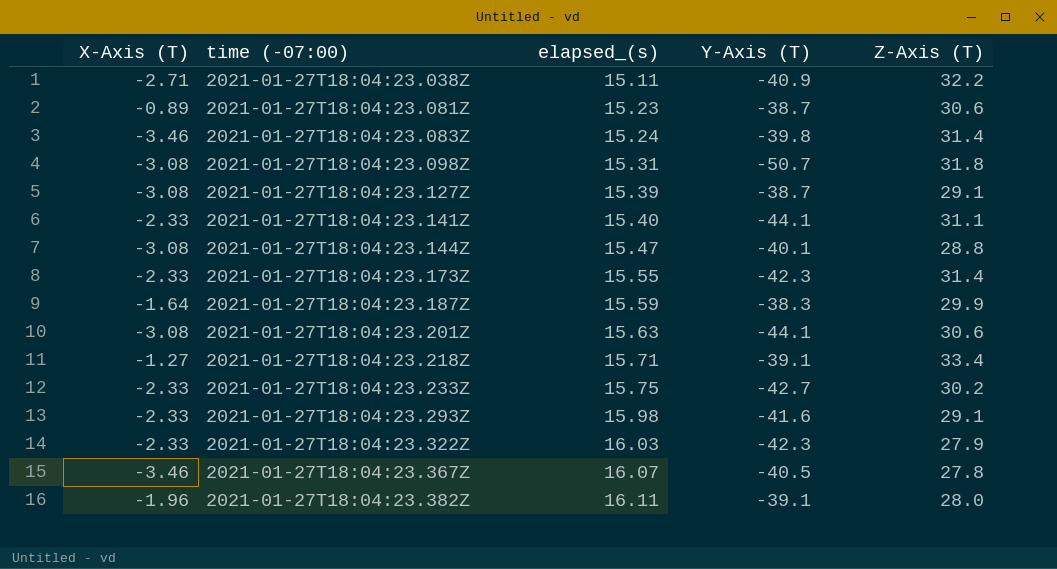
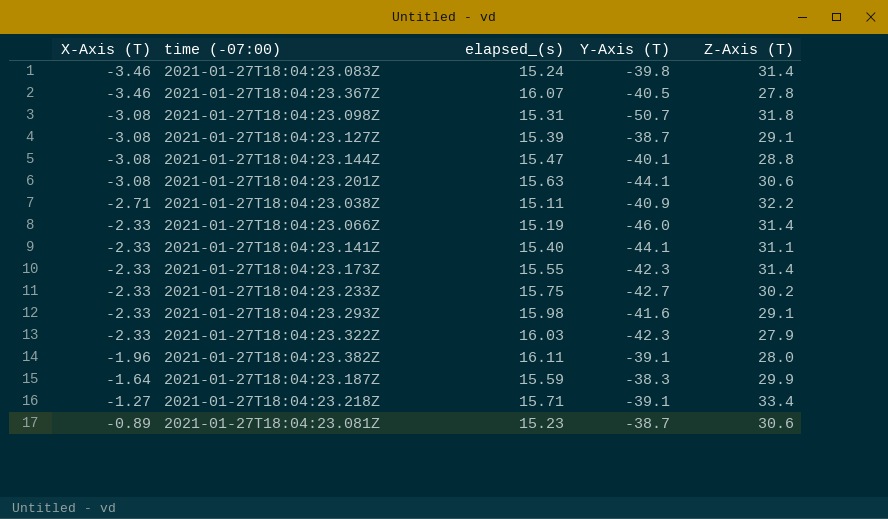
row order: time (-07:00) ascending -> X-Axis (T) ascending
row 2021-01-27T18:04:23.066Z: none -> -2.33 | 15.19 | -46.0 | 31.4

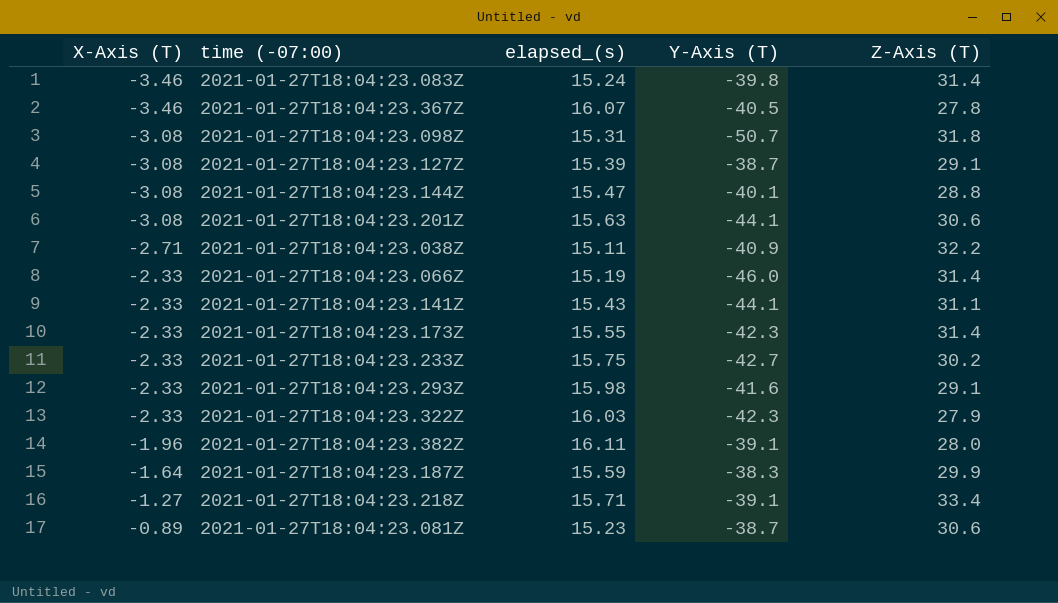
2021-01-27T18:04:23.141Z | elapsed_(s): 15.40 -> 15.43

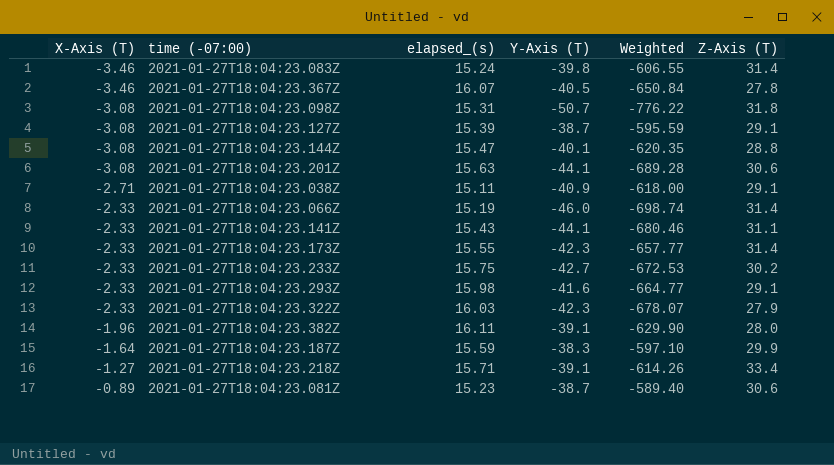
column Weighted | formula: none -> [elapsed_(s)] * [Y-Axis (T)]
2021-01-27T18:04:23.038Z | Z-Axis (T): 32.2 -> 29.1

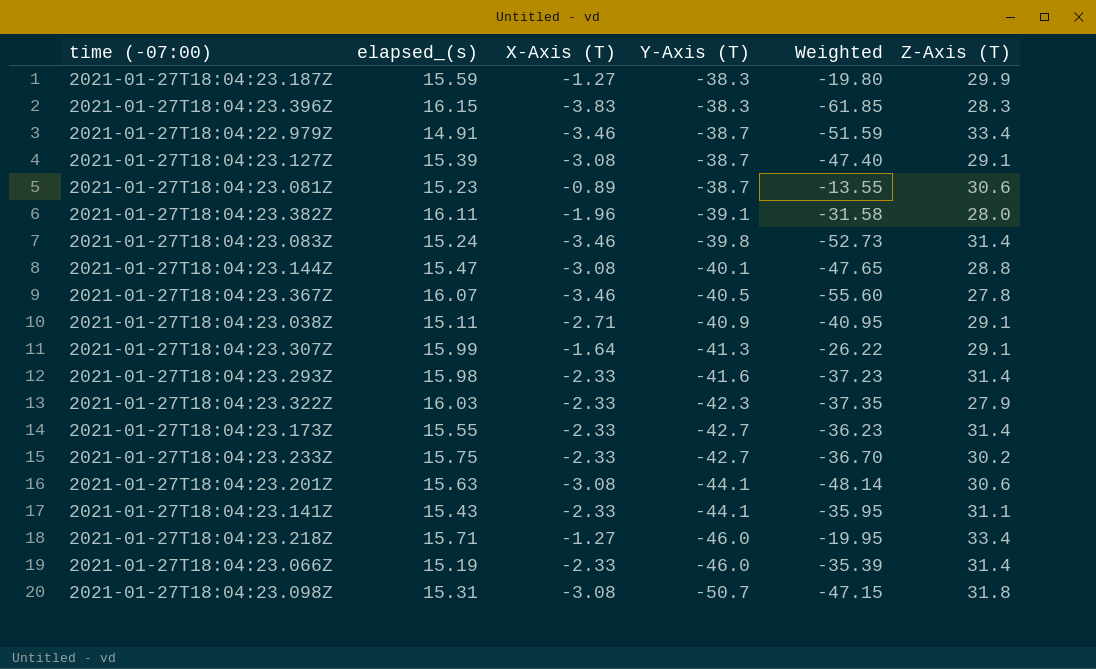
row order: X-Axis (T) ascending -> Y-Axis (T) descending
column X-Axis (T) | position: 1 -> 3
column Weighted | formula: [elapsed_(s)] * [Y-Axis (T)] -> [elapsed_(s)] * [X-Axis (T)]
2021-01-27T18:04:23.187Z | X-Axis (T): -1.64 -> -1.27
row 2021-01-27T18:04:23.396Z: none -> 16.15 | -3.83 | -38.3 | -61.85 | 28.3
row 2021-01-27T18:04:22.979Z: none -> 14.91 | -3.46 | -38.7 | -51.59 | 33.4
row 2021-01-27T18:04:23.307Z: none -> 15.99 | -1.64 | -41.3 | -26.22 | 29.1
2021-01-27T18:04:23.293Z | Z-Axis (T): 29.1 -> 31.4
2021-01-27T18:04:23.173Z | Y-Axis (T): -42.3 -> -42.7
2021-01-27T18:04:23.218Z | Y-Axis (T): -39.1 -> -46.0

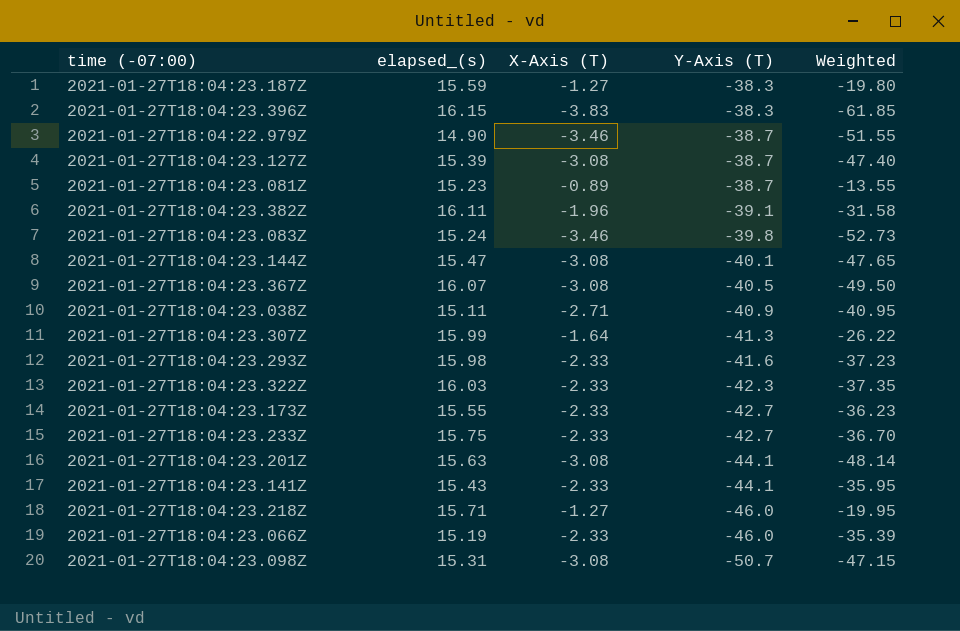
column Z-Axis (T) | position: 6 -> none
2021-01-27T18:04:22.979Z | elapsed_(s): 14.91 -> 14.90
2021-01-27T18:04:22.979Z | Weighted: -51.59 -> -51.55
2021-01-27T18:04:23.367Z | X-Axis (T): -3.46 -> -3.08
2021-01-27T18:04:23.367Z | Weighted: -55.60 -> -49.50

